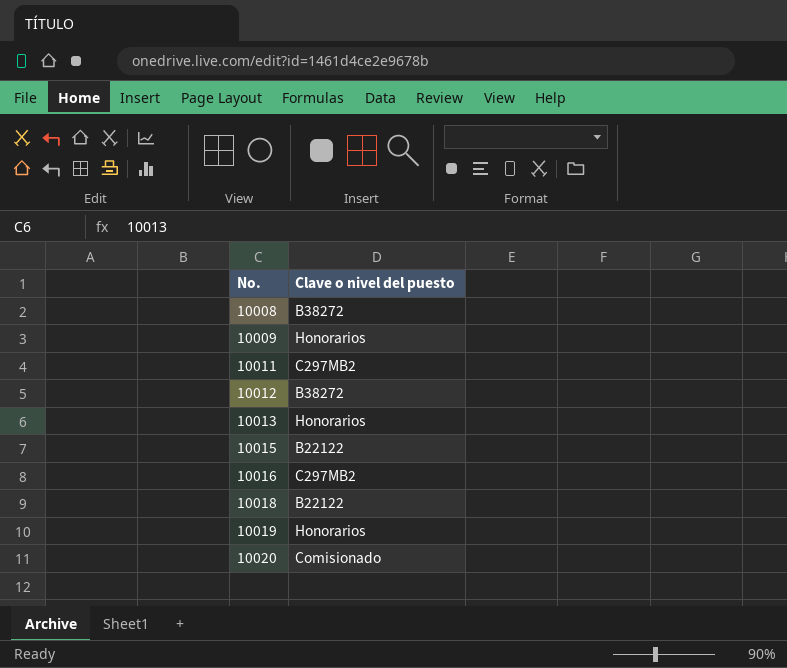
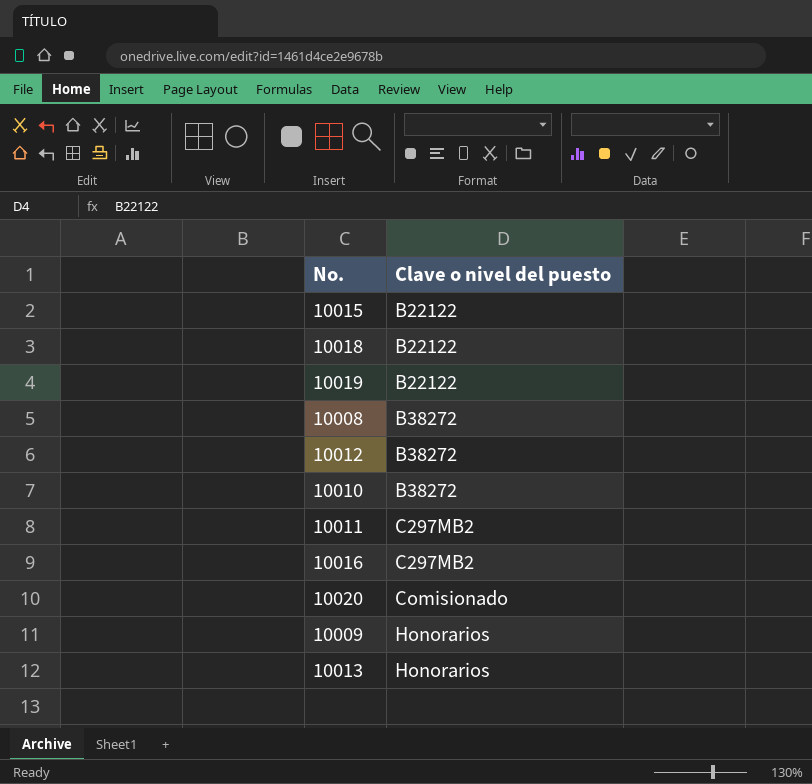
row order: No. ascending -> Clave o nivel del puesto ascending
10019 | Clave o nivel del puesto: Honorarios -> B22122
row 10010: none -> B38272

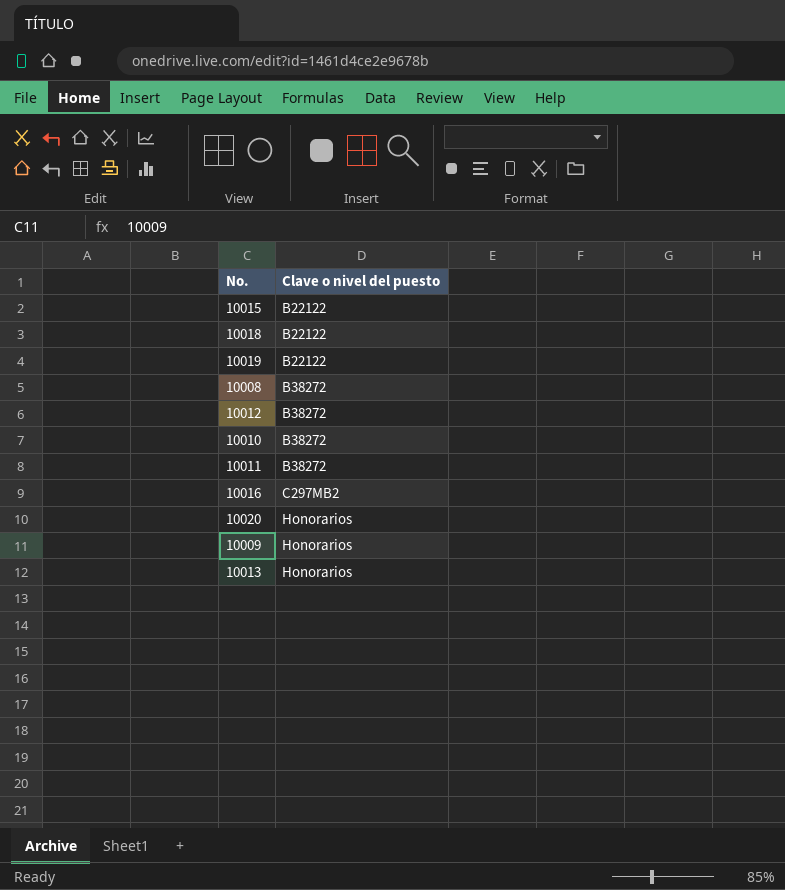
10011 | Clave o nivel del puesto: C297MB2 -> B38272
10020 | Clave o nivel del puesto: Comisionado -> Honorarios

